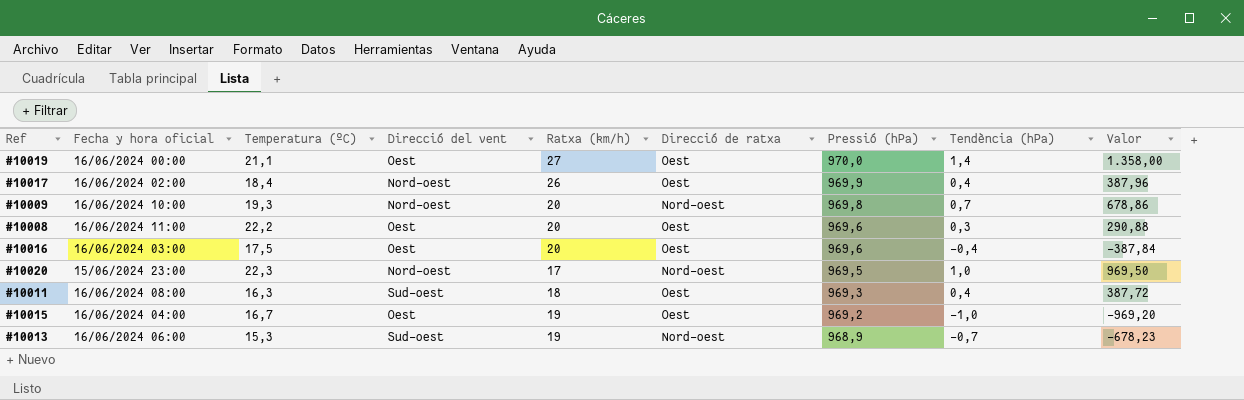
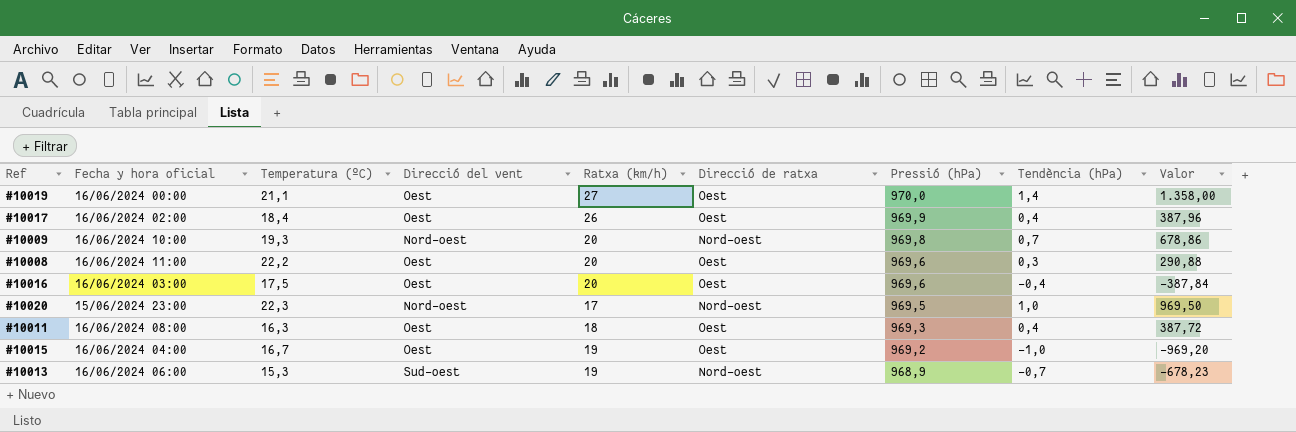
#10017 | Direcció del vent: Nord-oest -> Oest
#10011 | Direcció del vent: Sud-oest -> Oest

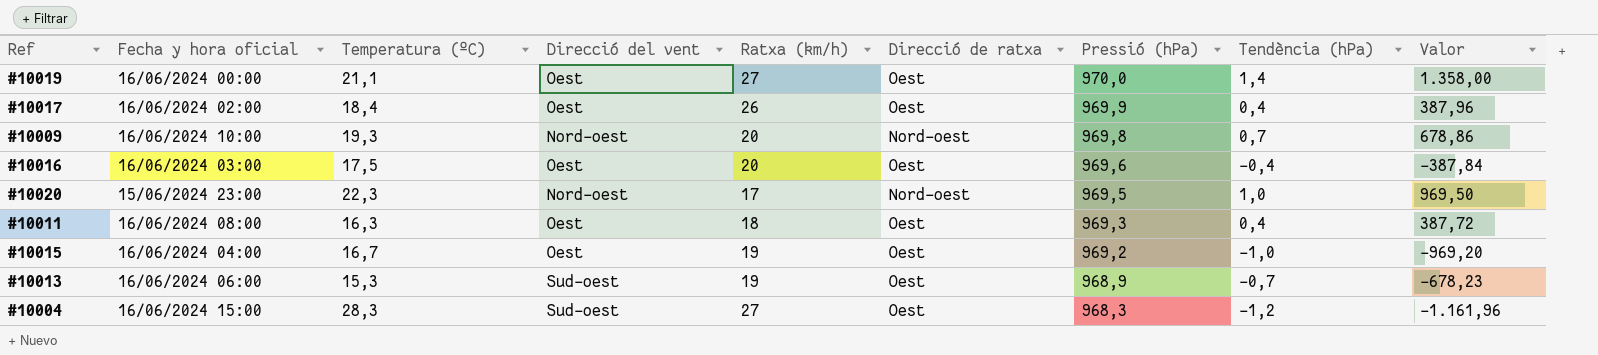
row #10008: 16/06/2024 11:00 | 22,2 | Oest | 20 | Oest | 969,6 | 0,3 | 290,88 -> none
#10013 | Direcció de ratxa: Nord-oest -> Oest
row #10004: none -> 16/06/2024 15:00 | 28,3 | Sud-oest | 27 | Oest | 968,3 | -1,2 | -1.161,96

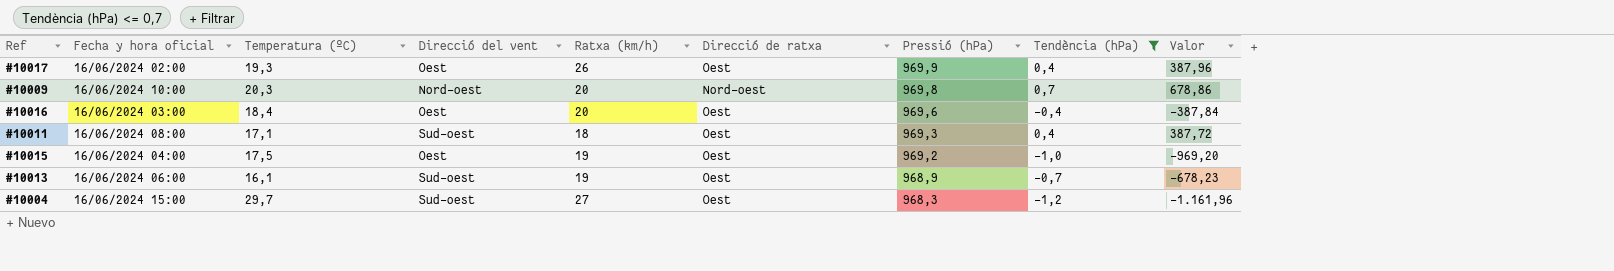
filter: none -> Tendència (hPa) <= 0,7
#10017 | Temperatura (ºC): 18,4 -> 19,3
#10009 | Temperatura (ºC): 19,3 -> 20,3
#10016 | Temperatura (ºC): 17,5 -> 18,4
#10011 | Temperatura (ºC): 16,3 -> 17,1
#10011 | Direcció del vent: Oest -> Sud-oest
#10015 | Temperatura (ºC): 16,7 -> 17,5
#10013 | Temperatura (ºC): 15,3 -> 16,1
#10004 | Temperatura (ºC): 28,3 -> 29,7

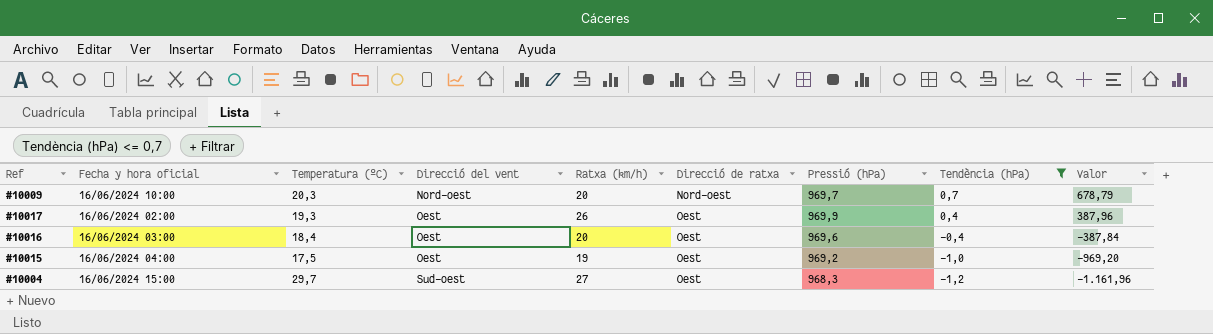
row order: Pressió (hPa) descending -> Direcció del vent ascending
row #10011: 16/06/2024 08:00 | 17,1 | Sud-oest | 18 | Oest | 969,3 | 0,4 | 387,72 -> none
row #10013: 16/06/2024 06:00 | 16,1 | Sud-oest | 19 | Oest | 968,9 | -0,7 | -678,23 -> none
#10009 | Pressió (hPa): 969,8 -> 969,7
#10009 | Valor: 678,86 -> 678,79

